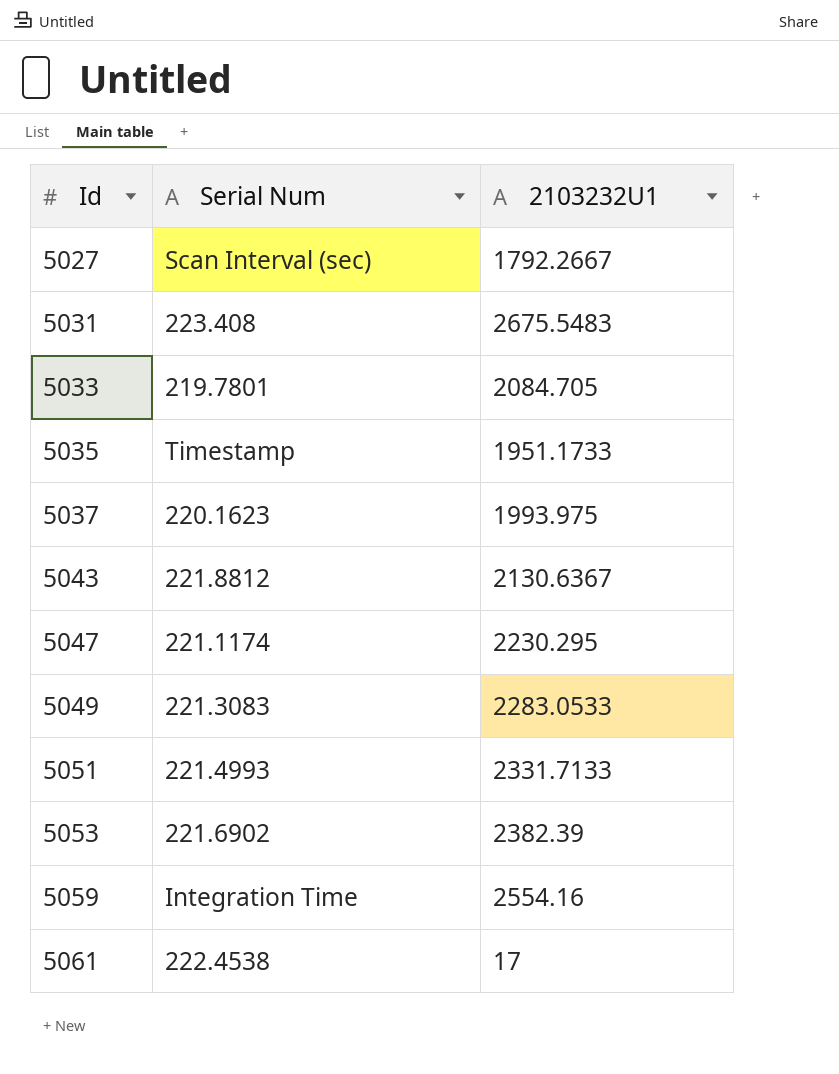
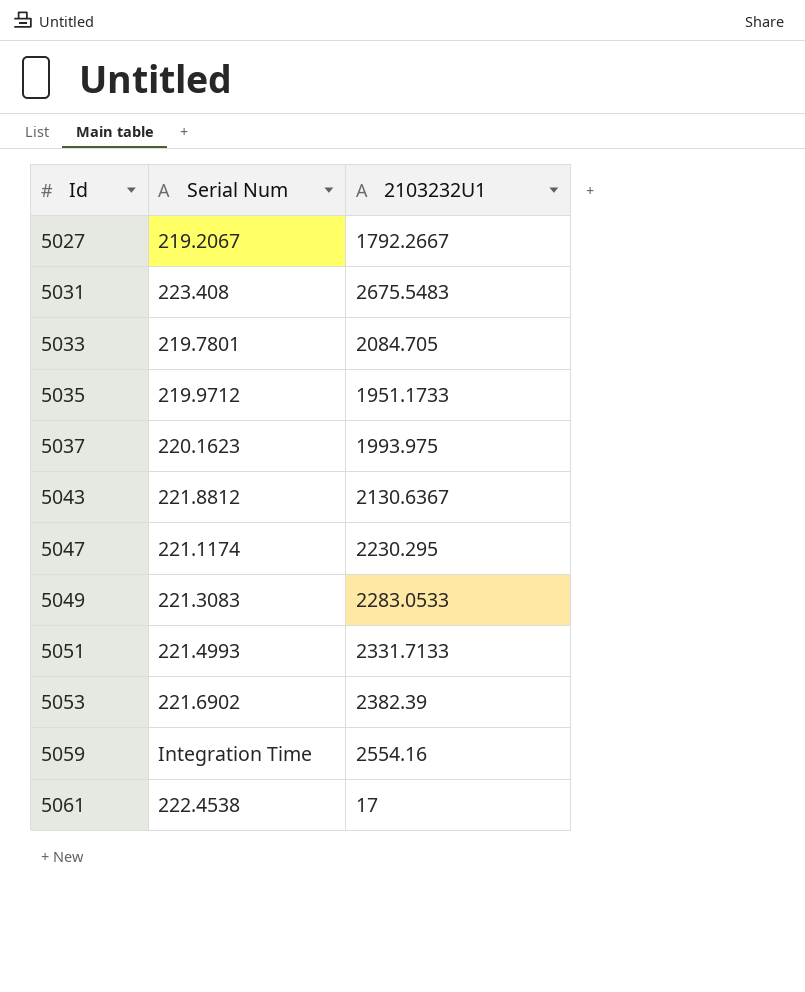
5027 | Serial Num: Scan Interval (sec) -> 219.2067
5035 | Serial Num: Timestamp -> 219.9712

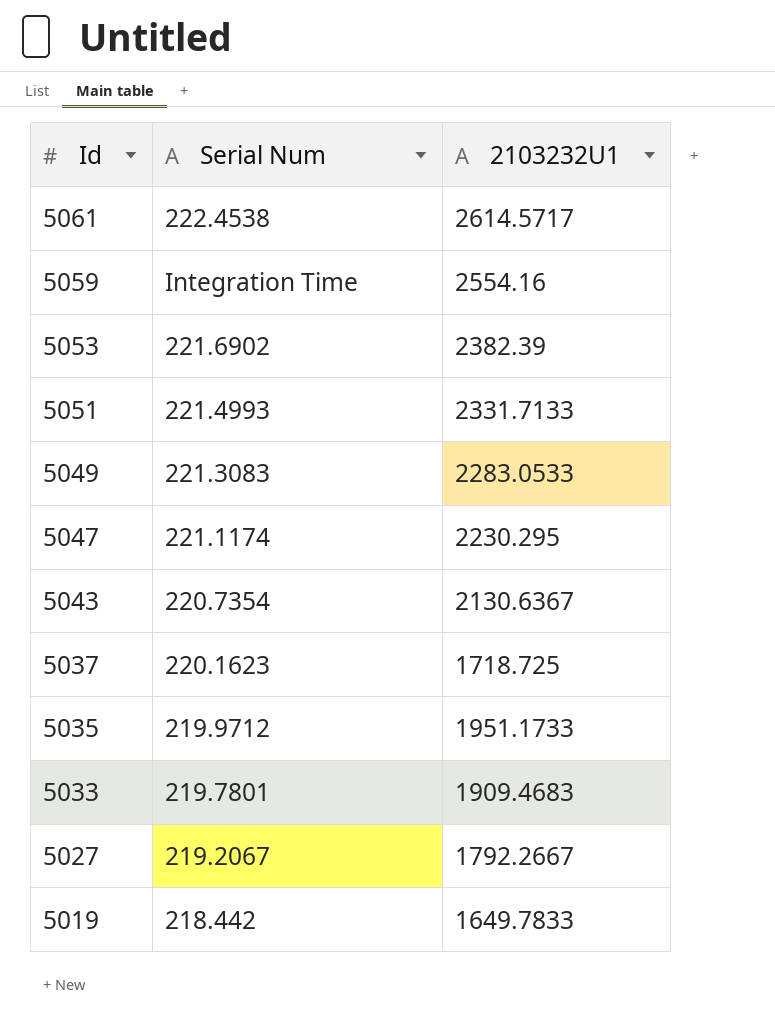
row order: Id ascending -> Id descending
row 5031: 223.408 | 2675.5483 -> none
5061 | 2103232U1: 17 -> 2614.5717
5043 | Serial Num: 221.8812 -> 220.7354
5037 | 2103232U1: 1993.975 -> 1718.725
5033 | 2103232U1: 2084.705 -> 1909.4683
row 5019: none -> 218.442 | 1649.7833

